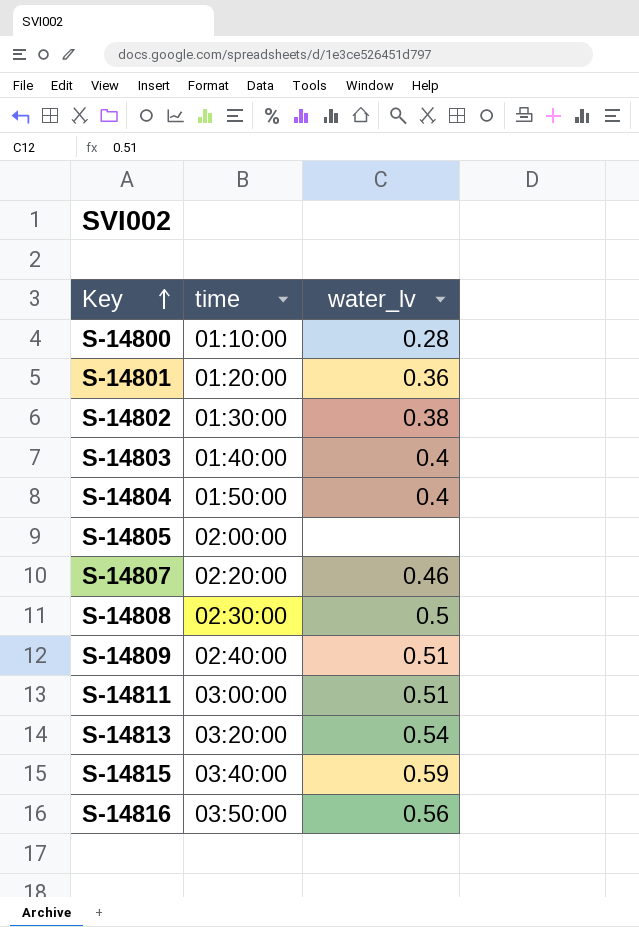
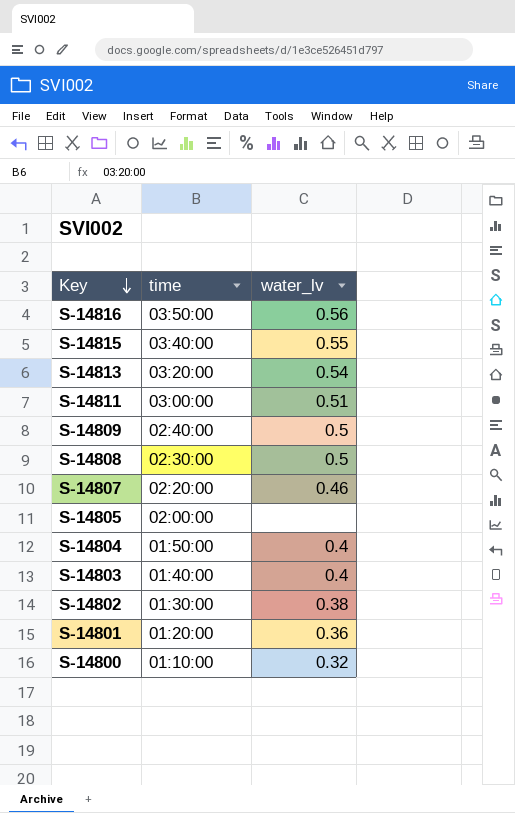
row order: Key ascending -> Key descending
S-14815 | water_lv: 0.59 -> 0.55
S-14809 | water_lv: 0.51 -> 0.5
S-14800 | water_lv: 0.28 -> 0.32

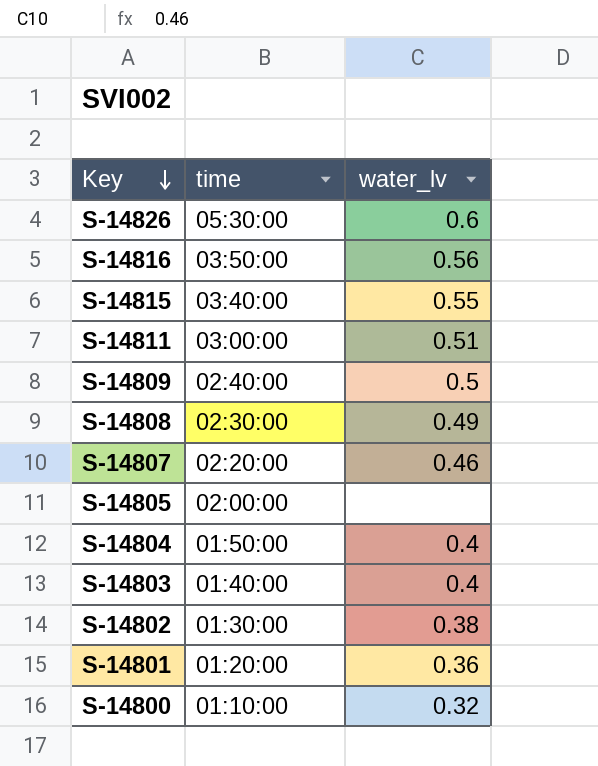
row S-14813: 03:20:00 | 0.54 -> none
row S-14826: none -> 05:30:00 | 0.6
S-14808 | water_lv: 0.5 -> 0.49

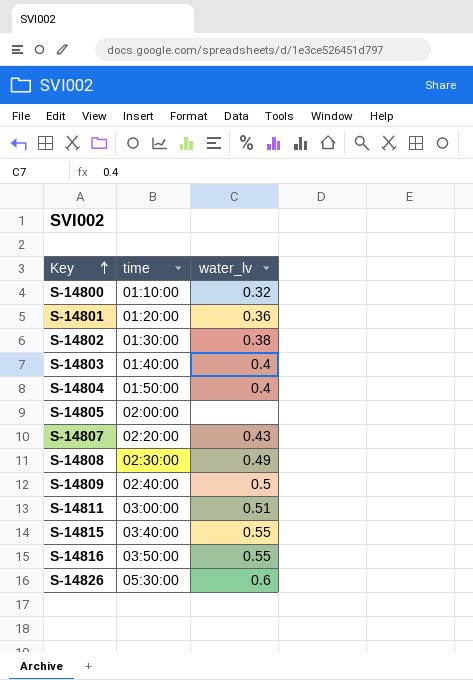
row order: Key descending -> Key ascending
S-14807 | water_lv: 0.46 -> 0.43
S-14816 | water_lv: 0.56 -> 0.55

